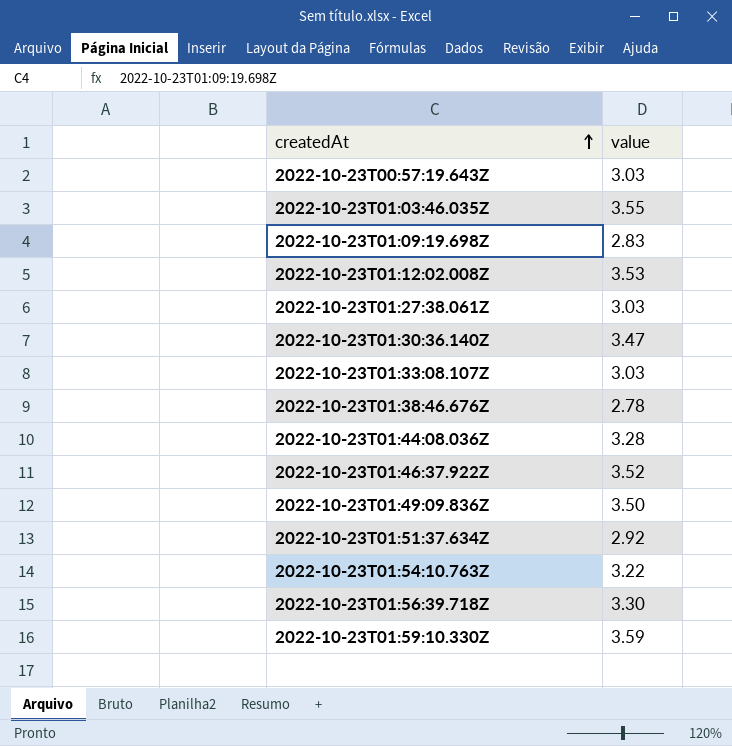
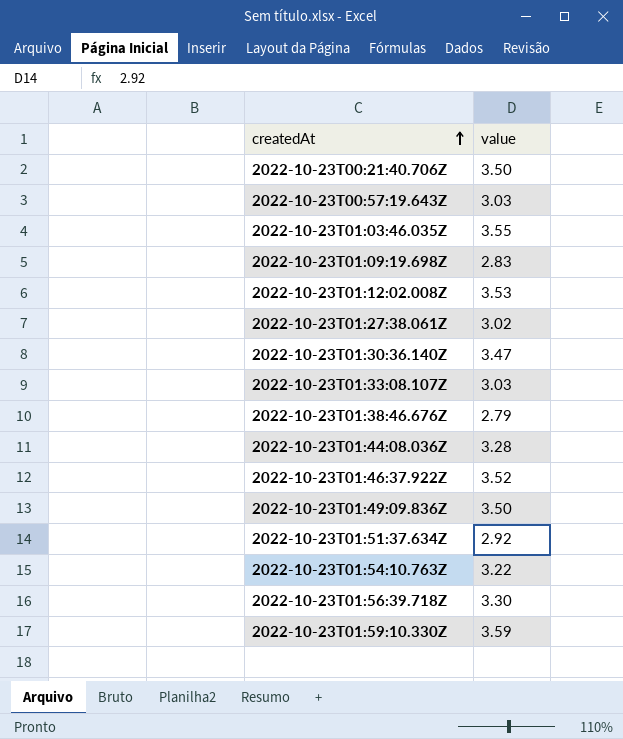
row 2022-10-23T00:21:40.706Z: none -> 3.50
2022-10-23T01:27:38.061Z | value: 3.03 -> 3.02
2022-10-23T01:38:46.676Z | value: 2.78 -> 2.79

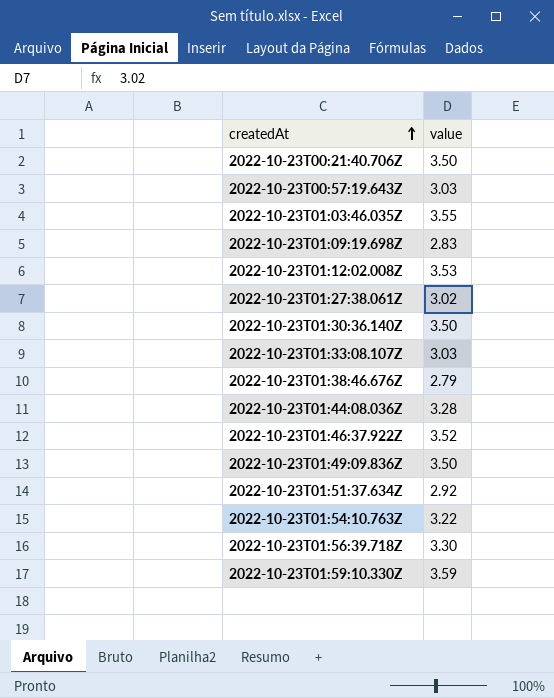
2022-10-23T01:30:36.140Z | value: 3.47 -> 3.50

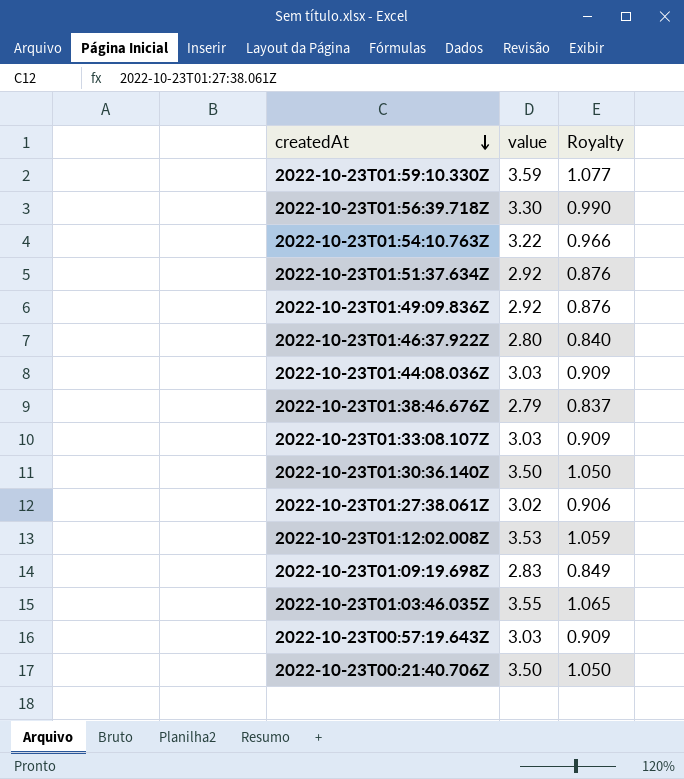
row order: createdAt ascending -> createdAt descending
column Royalty | formula: none -> [value] * 0.3
2022-10-23T01:49:09.836Z | value: 3.50 -> 2.92
2022-10-23T01:46:37.922Z | value: 3.52 -> 2.80
2022-10-23T01:44:08.036Z | value: 3.28 -> 3.03

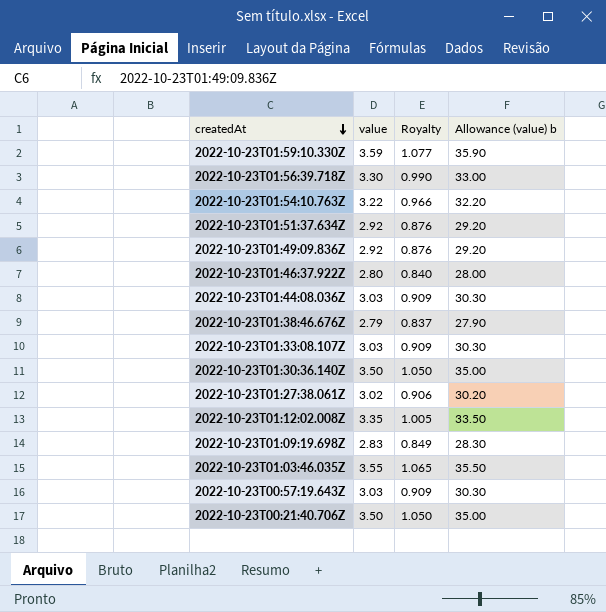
column Allowance (value) b | formula: none -> [value] * 10
2022-10-23T01:12:02.008Z | value: 3.53 -> 3.35
2022-10-23T01:12:02.008Z | Royalty: 1.059 -> 1.005

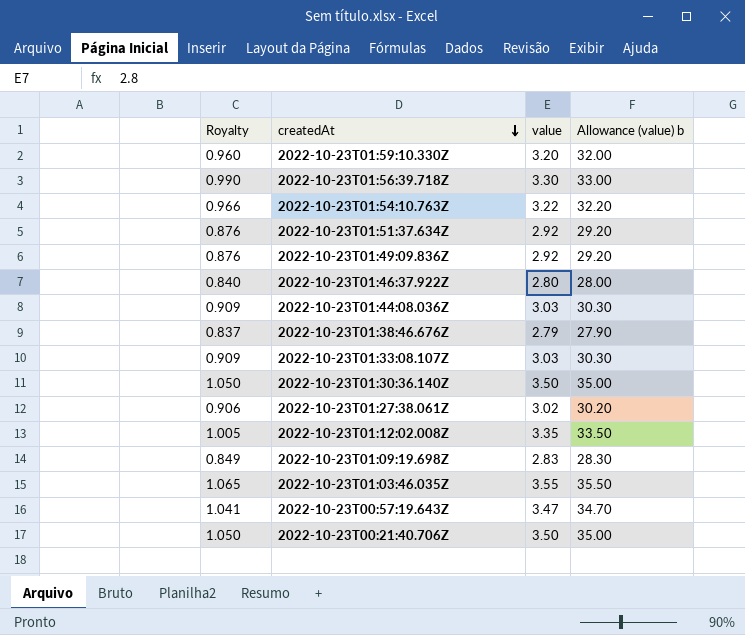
column Royalty | position: 3 -> 1
2022-10-23T01:59:10.330Z | Royalty: 1.077 -> 0.960
2022-10-23T01:59:10.330Z | value: 3.59 -> 3.20
2022-10-23T01:59:10.330Z | Allowance (value) b: 35.90 -> 32.00
2022-10-23T00:57:19.643Z | Royalty: 0.909 -> 1.041
2022-10-23T00:57:19.643Z | value: 3.03 -> 3.47
2022-10-23T00:57:19.643Z | Allowance (value) b: 30.30 -> 34.70

